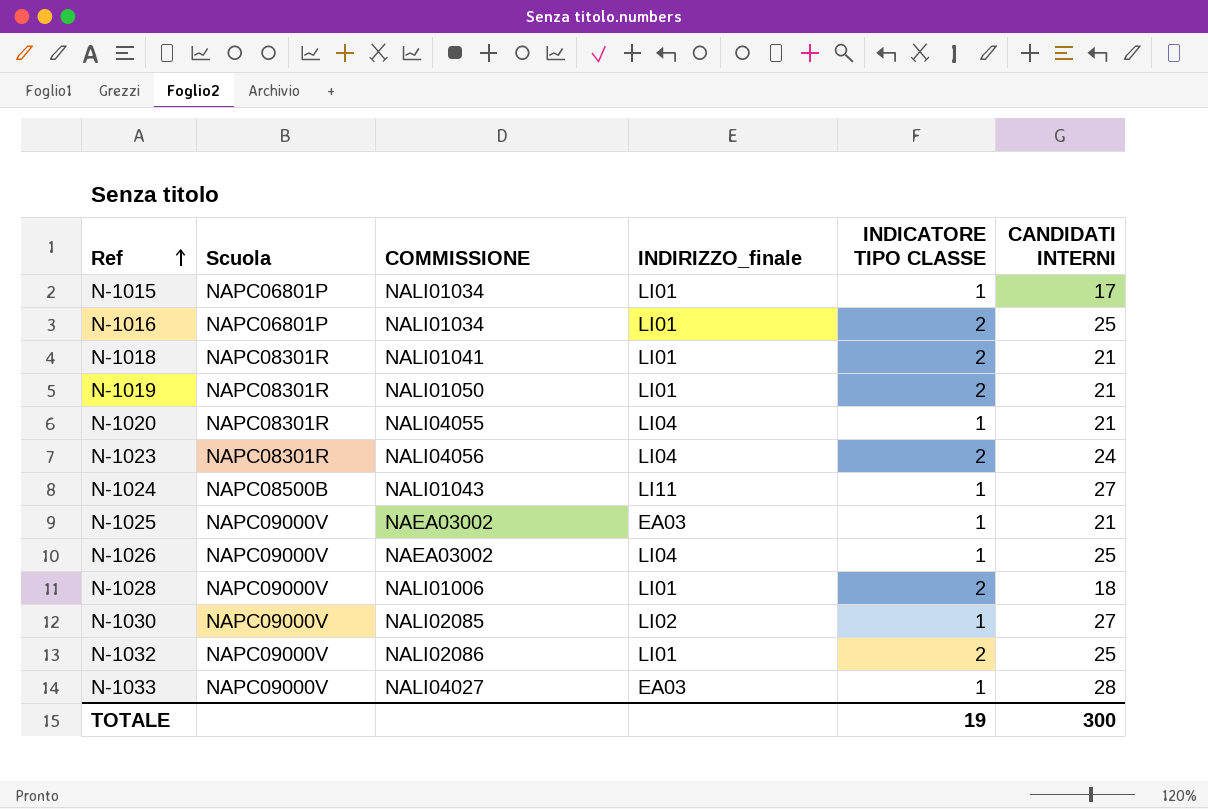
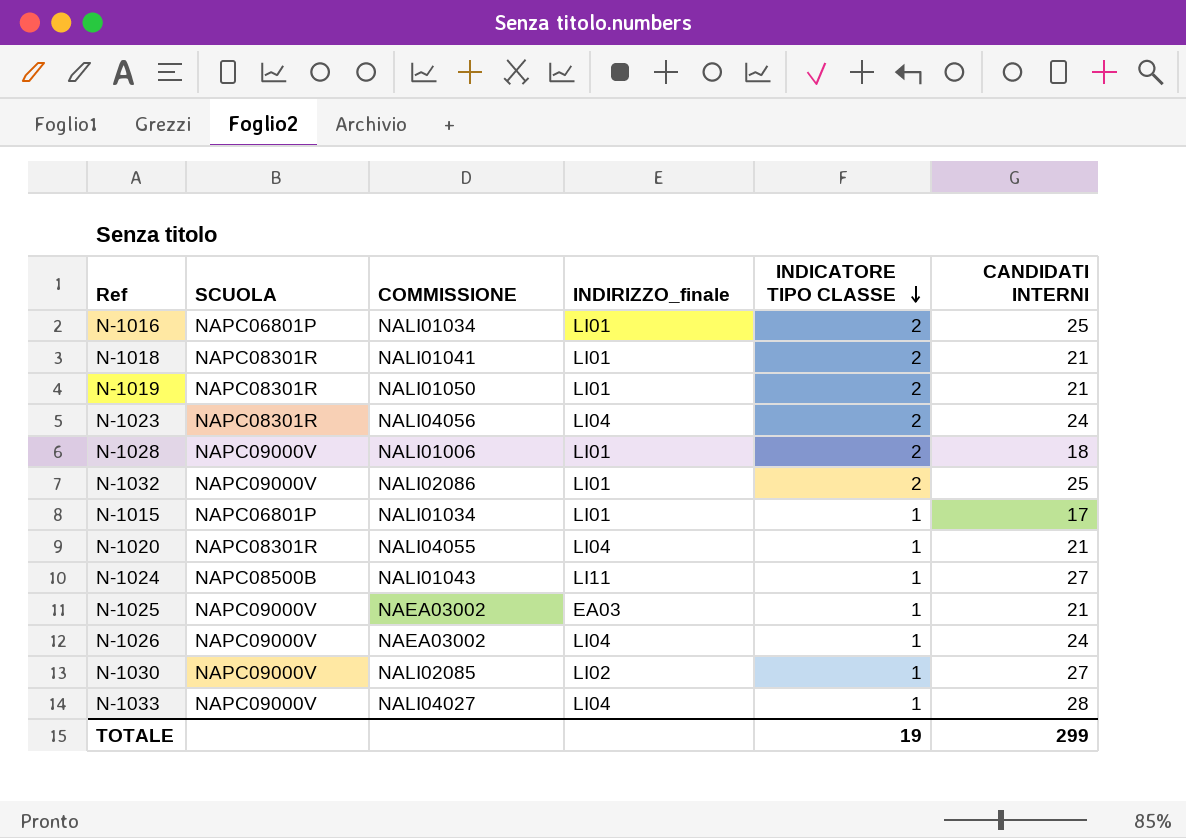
row order: Ref ascending -> INDICATORE TIPO CLASSE descending
column name: Scuola -> SCUOLA
N-1026 | CANDIDATI INTERNI: 25 -> 24
N-1033 | INDIRIZZO_finale: EA03 -> LI04
TOTALE | CANDIDATI INTERNI: 300 -> 299

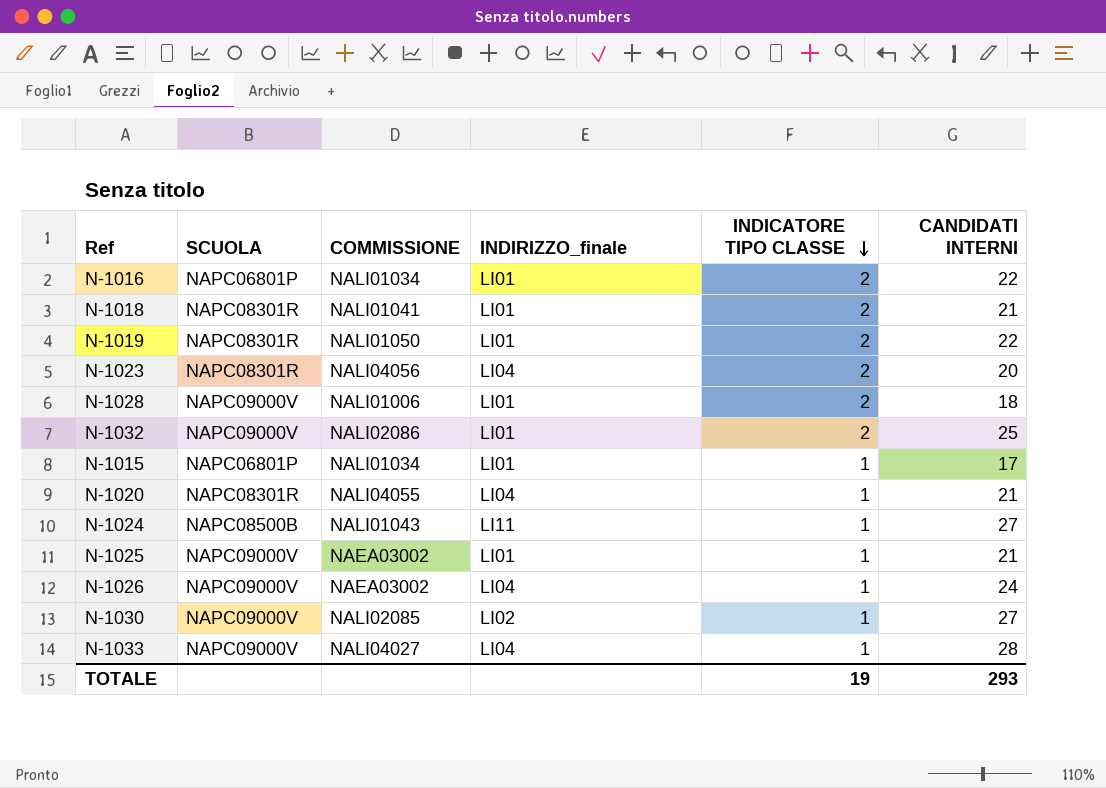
N-1016 | CANDIDATI INTERNI: 25 -> 22
N-1019 | CANDIDATI INTERNI: 21 -> 22
N-1023 | CANDIDATI INTERNI: 24 -> 20
N-1025 | INDIRIZZO_finale: EA03 -> LI01
TOTALE | CANDIDATI INTERNI: 299 -> 293

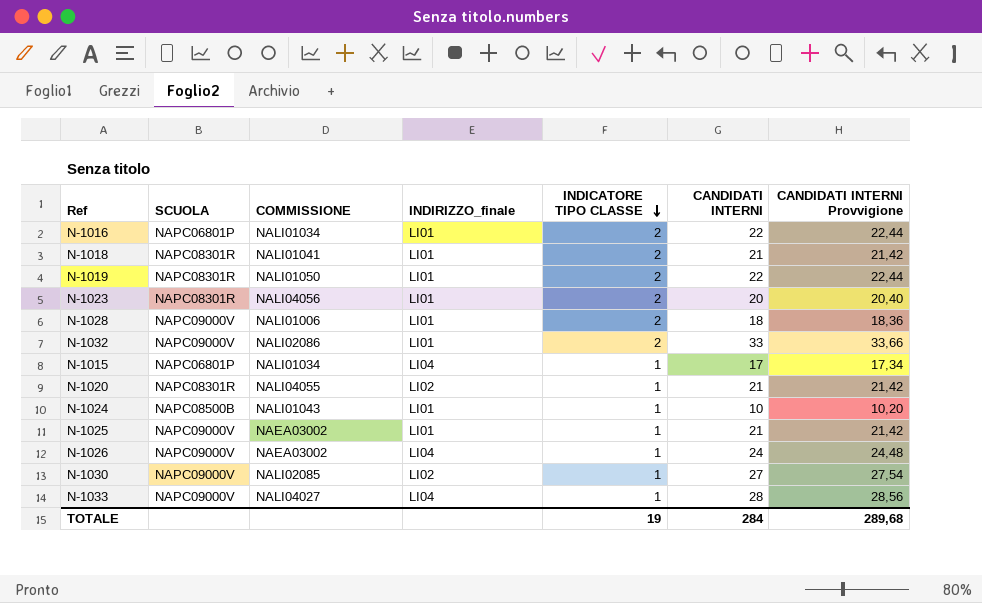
column CANDIDATI INTERNI Provvigione | formula: none -> [CANDIDATI INTERNI] * 1,02
N-1023 | INDIRIZZO_finale: LI04 -> LI01
N-1032 | CANDIDATI INTERNI: 25 -> 33
N-1015 | INDIRIZZO_finale: LI01 -> LI04
N-1020 | INDIRIZZO_finale: LI04 -> LI02
N-1024 | INDIRIZZO_finale: LI11 -> LI01
N-1024 | CANDIDATI INTERNI: 27 -> 10
TOTALE | CANDIDATI INTERNI: 293 -> 284

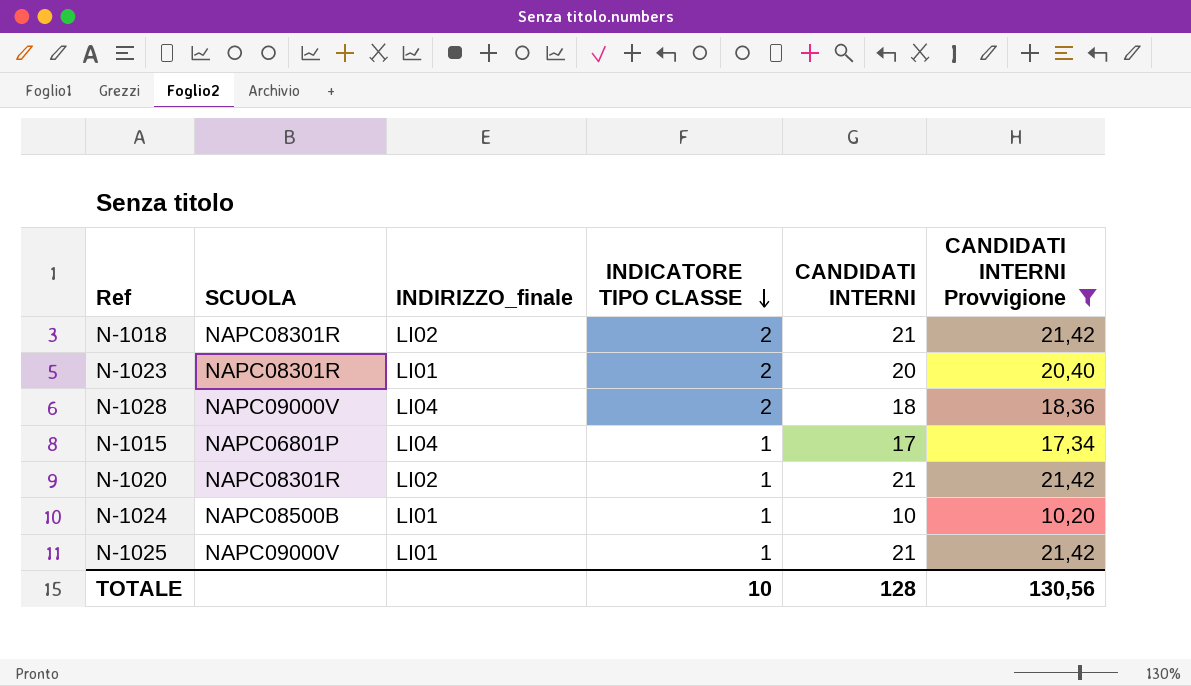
filter: none -> CANDIDATI INTERNI Provvigione <= 21,42
column COMMISSIONE | position: 3 -> none
N-1018 | INDIRIZZO_finale: LI01 -> LI02
N-1028 | INDIRIZZO_finale: LI01 -> LI04
TOTALE | INDICATORE TIPO CLASSE: 19 -> 10
TOTALE | CANDIDATI INTERNI: 284 -> 128
TOTALE | CANDIDATI INTERNI Provvigione: 289,68 -> 130,56

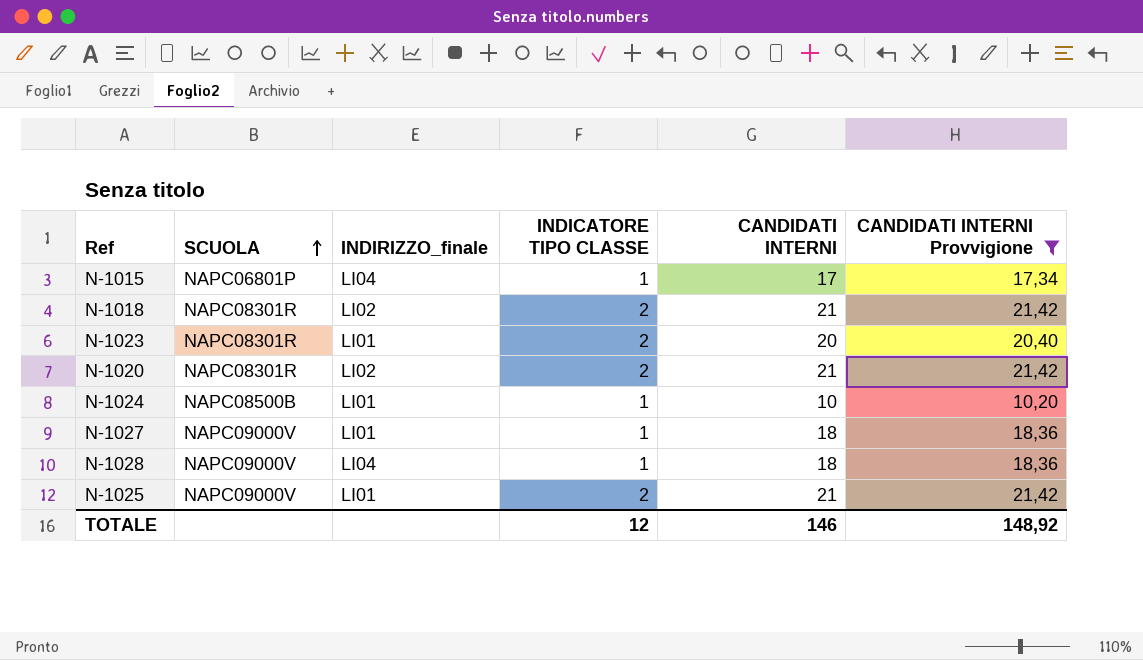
row order: INDICATORE TIPO CLASSE descending -> SCUOLA ascending
N-1020 | INDICATORE TIPO CLASSE: 1 -> 2
row N-1027: none -> NAPC09000V | LI01 | 1 | 18 | 18,36
N-1028 | INDICATORE TIPO CLASSE: 2 -> 1
N-1025 | INDICATORE TIPO CLASSE: 1 -> 2
TOTALE | INDICATORE TIPO CLASSE: 10 -> 12
TOTALE | CANDIDATI INTERNI: 128 -> 146
TOTALE | CANDIDATI INTERNI Provvigione: 130,56 -> 148,92

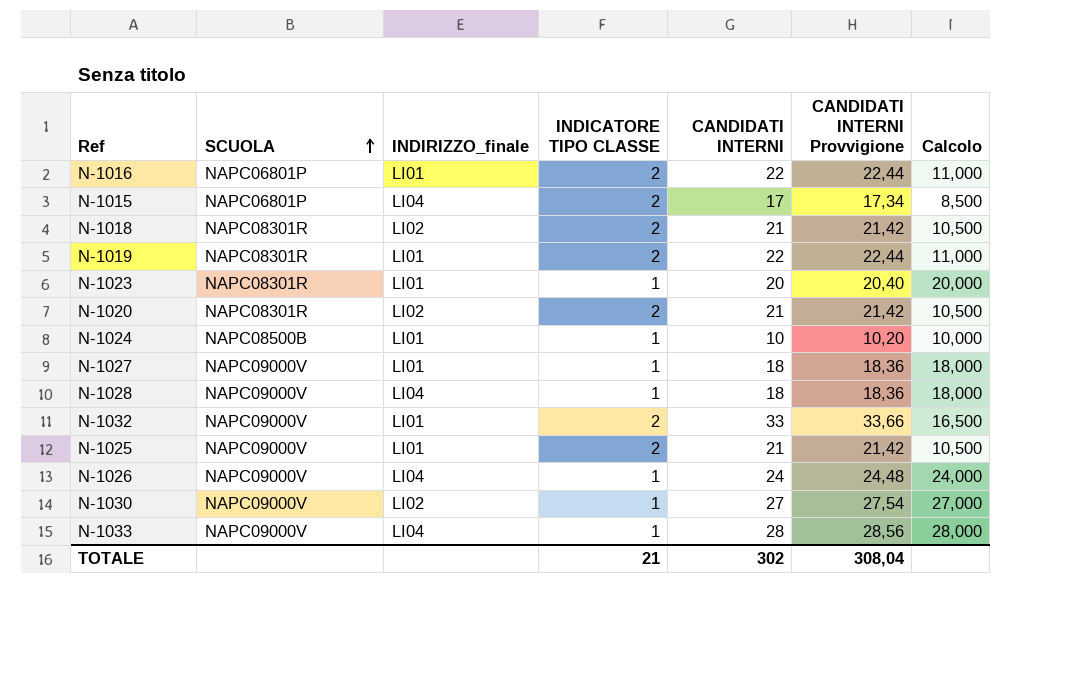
filter: CANDIDATI INTERNI Provvigione <= 21,42 -> none
column Calcolo | formula: none -> [CANDIDATI INTERNI] / [INDICATORE TIPO CLASSE]
N-1015 | INDICATORE TIPO CLASSE: 1 -> 2
N-1023 | INDICATORE TIPO CLASSE: 2 -> 1
TOTALE | INDICATORE TIPO CLASSE: 12 -> 21
TOTALE | CANDIDATI INTERNI: 146 -> 302
TOTALE | CANDIDATI INTERNI Provvigione: 148,92 -> 308,04

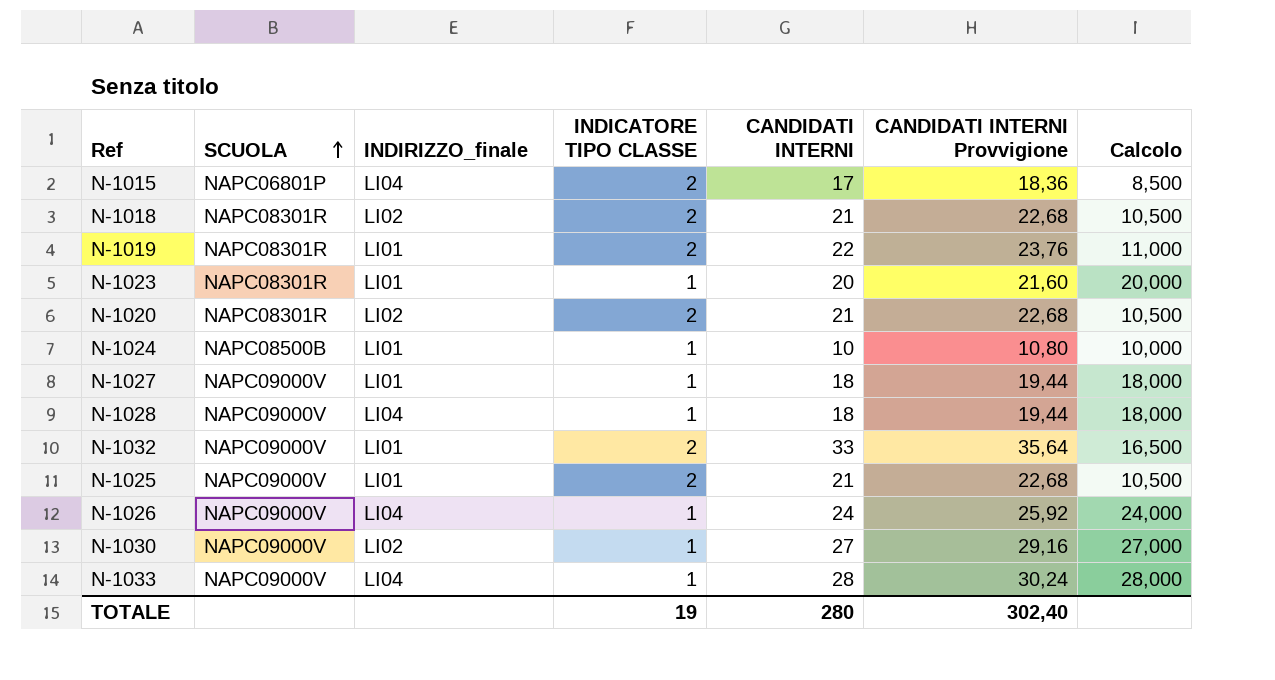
column CANDIDATI INTERNI Provvigione | formula: [CANDIDATI INTERNI] * 1,02 -> [CANDIDATI INTERNI] * 1,08
row N-1016: NAPC06801P | LI01 | 2 | 22 | 22,44 | 11,000 -> none
TOTALE | INDICATORE TIPO CLASSE: 21 -> 19
TOTALE | CANDIDATI INTERNI: 302 -> 280
TOTALE | CANDIDATI INTERNI Provvigione: 308,04 -> 302,40

